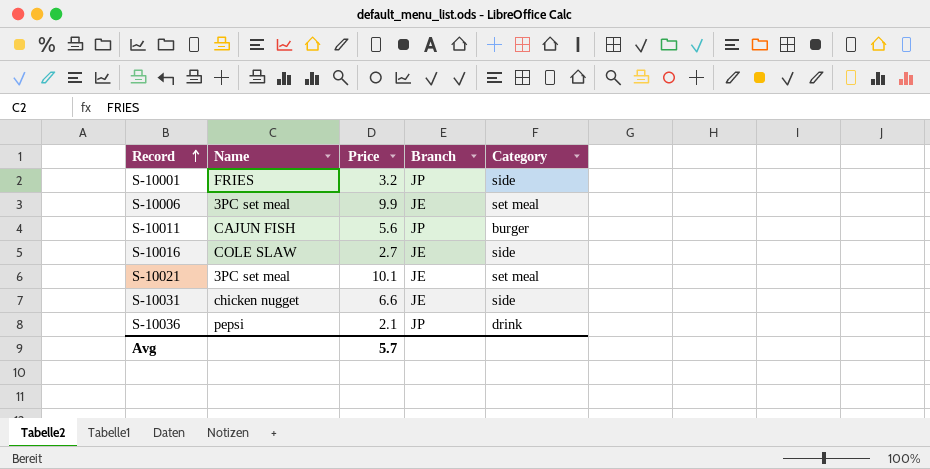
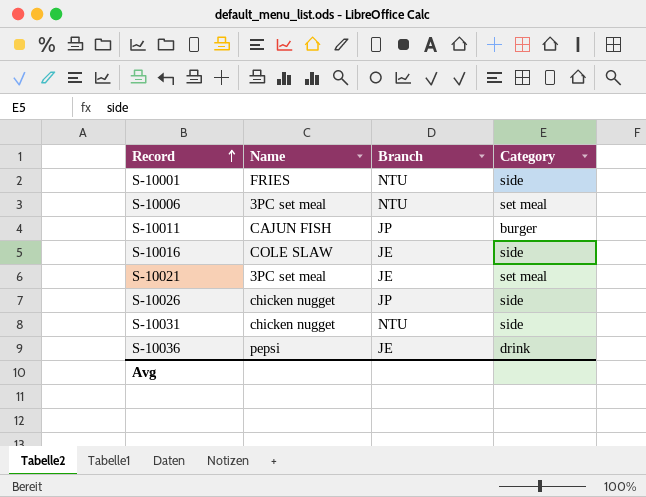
column Price | position: 3 -> none
S-10001 | Branch: JP -> NTU
S-10006 | Branch: JE -> NTU
row S-10026: none -> chicken nugget | JP | side
S-10031 | Branch: JE -> NTU
S-10036 | Branch: JP -> JE

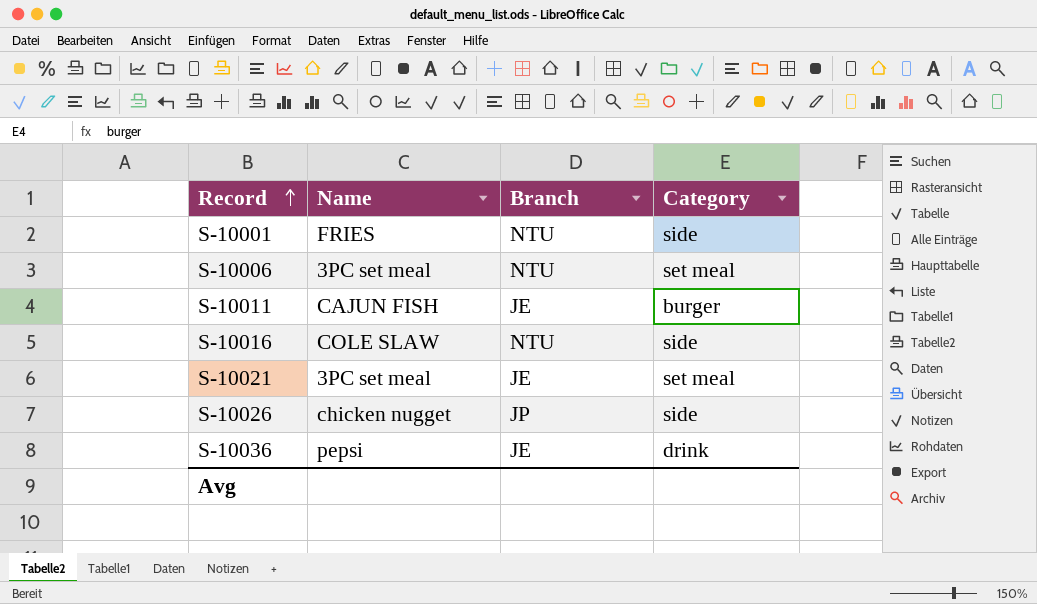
row S-10031: chicken nugget | NTU | side -> none
S-10011 | Branch: JP -> JE
S-10016 | Branch: JE -> NTU

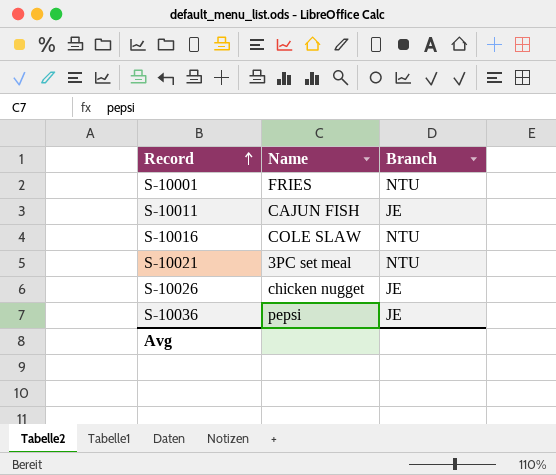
column Category | position: 4 -> none
row S-10006: 3PC set meal | NTU | set meal -> none
S-10021 | Branch: JE -> NTU
S-10026 | Branch: JP -> JE

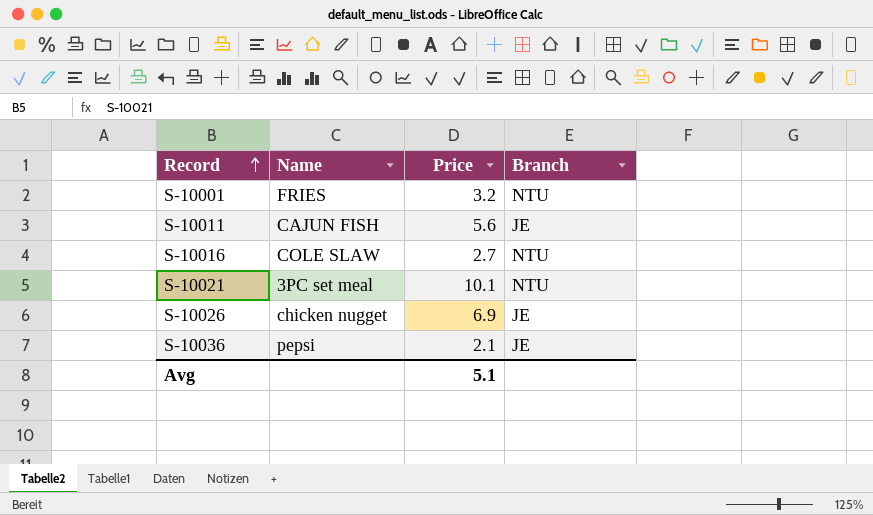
column Price | position: none -> 3

